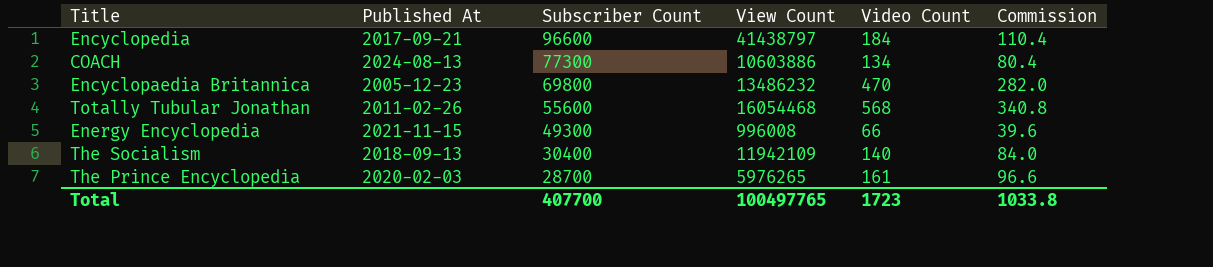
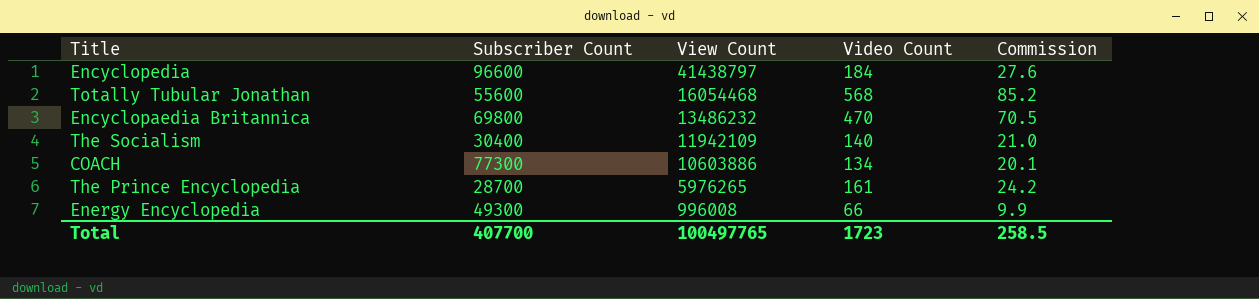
row order: Subscriber Count descending -> View Count descending
column Published At | position: 2 -> none
column Commission | formula: [Video Count] * 0.6 -> [Video Count] * 0.15
Total | Commission: 1033.8 -> 258.5

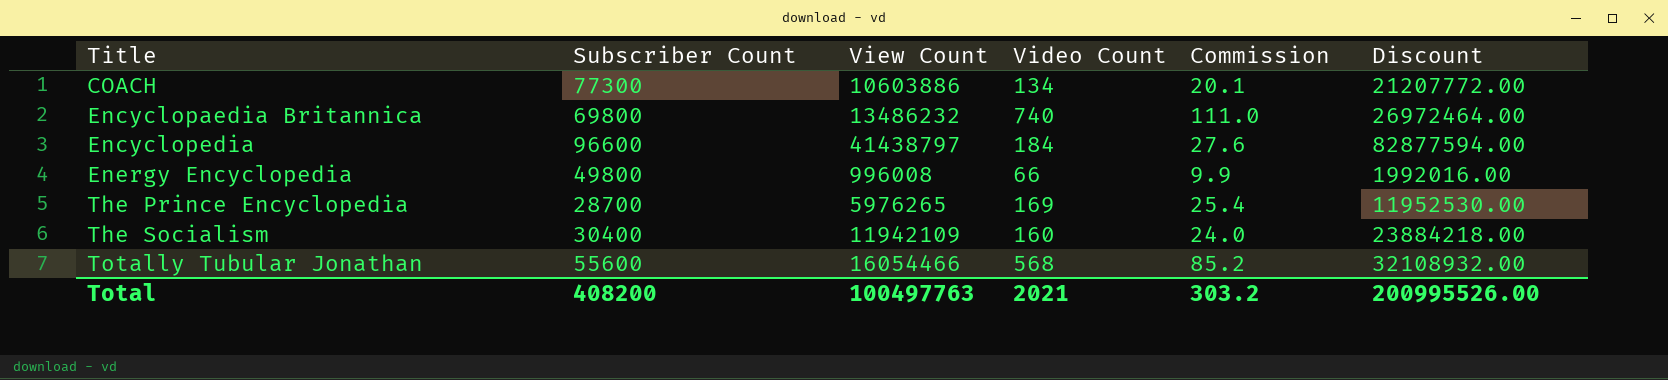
row order: View Count descending -> Title ascending
column Discount | formula: none -> [View Count] * 2
Encyclopaedia Britannica | Video Count: 470 -> 740
Encyclopaedia Britannica | Commission: 70.5 -> 111.0
Energy Encyclopedia | Subscriber Count: 49300 -> 49800
The Prince Encyclopedia | Video Count: 161 -> 169
The Prince Encyclopedia | Commission: 24.2 -> 25.4
The Socialism | Video Count: 140 -> 160
The Socialism | Commission: 21.0 -> 24.0
Totally Tubular Jonathan | View Count: 16054468 -> 16054466
Total | Subscriber Count: 407700 -> 408200
Total | View Count: 100497765 -> 100497763
Total | Video Count: 1723 -> 2021
Total | Commission: 258.5 -> 303.2

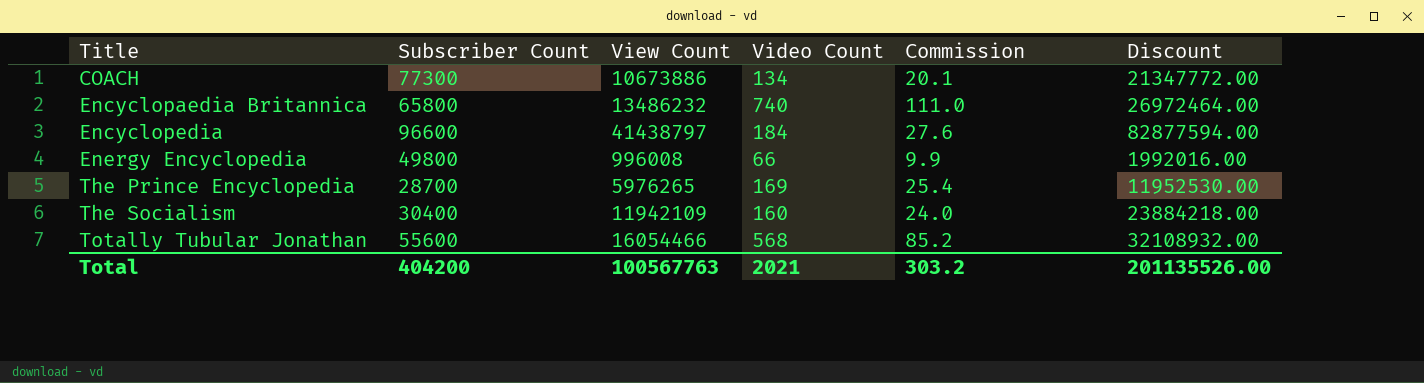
COACH | View Count: 10603886 -> 10673886
COACH | Discount: 21207772.00 -> 21347772.00
Encyclopaedia Britannica | Subscriber Count: 69800 -> 65800
Total | Subscriber Count: 408200 -> 404200
Total | View Count: 100497763 -> 100567763
Total | Discount: 200995526.00 -> 201135526.00

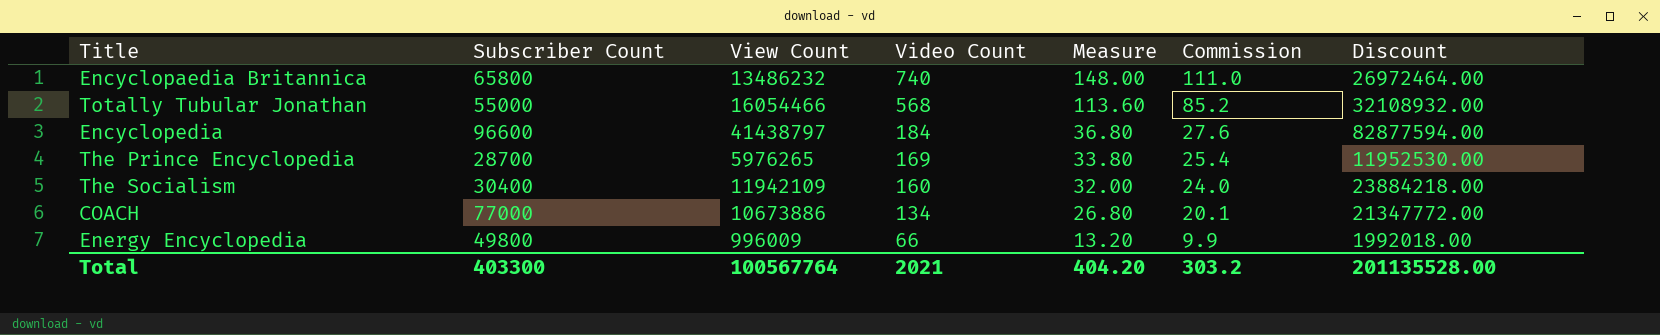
row order: Title ascending -> Video Count descending
column Measure | formula: none -> [Video Count] * 0.2
Totally Tubular Jonathan | Subscriber Count: 55600 -> 55000
COACH | Subscriber Count: 77300 -> 77000
Energy Encyclopedia | View Count: 996008 -> 996009
Energy Encyclopedia | Discount: 1992016.00 -> 1992018.00
Total | Subscriber Count: 404200 -> 403300
Total | View Count: 100567763 -> 100567764
Total | Discount: 201135526.00 -> 201135528.00

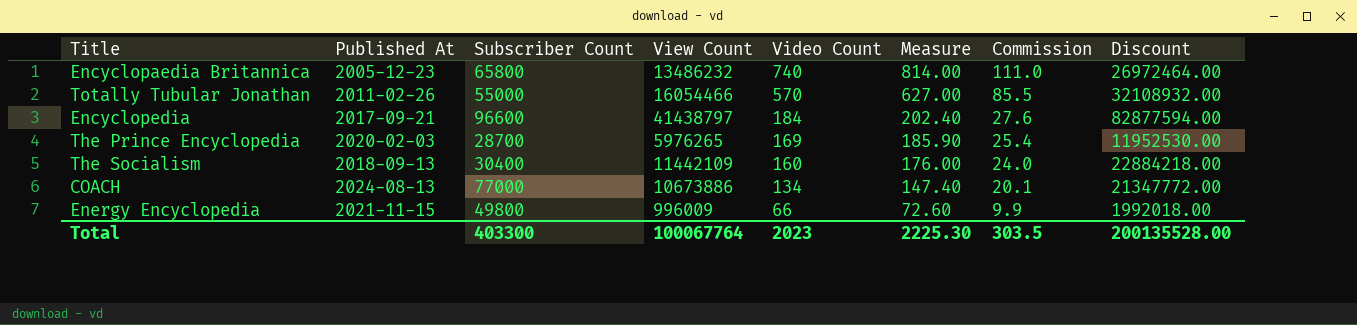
column Published At | position: none -> 2
column Measure | formula: [Video Count] * 0.2 -> [Video Count] * 1.1
Totally Tubular Jonathan | Video Count: 568 -> 570
Totally Tubular Jonathan | Commission: 85.2 -> 85.5
The Socialism | View Count: 11942109 -> 11442109
The Socialism | Discount: 23884218.00 -> 22884218.00
Total | View Count: 100567764 -> 100067764
Total | Video Count: 2021 -> 2023
Total | Measure: 404.20 -> 2225.30
Total | Commission: 303.2 -> 303.5
Total | Discount: 201135528.00 -> 200135528.00

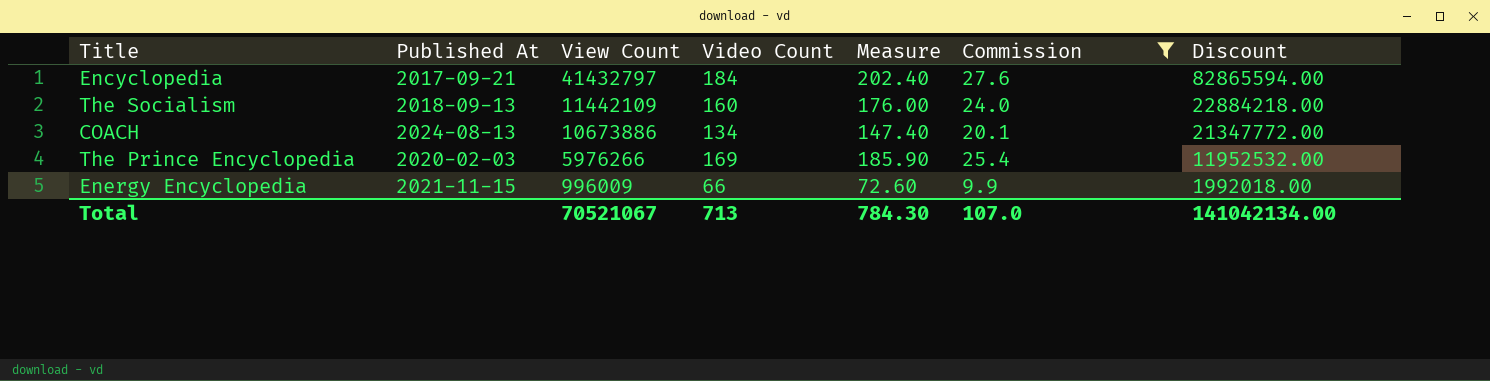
filter: none -> Commission <= 27.6
row order: Video Count descending -> View Count descending
column Subscriber Count | position: 3 -> none
Encyclopedia | View Count: 41438797 -> 41432797
Encyclopedia | Discount: 82877594.00 -> 82865594.00
The Prince Encyclopedia | View Count: 5976265 -> 5976266
The Prince Encyclopedia | Discount: 11952530.00 -> 11952532.00
Total | View Count: 100067764 -> 70521067
Total | Video Count: 2023 -> 713
Total | Measure: 2225.30 -> 784.30
Total | Commission: 303.5 -> 107.0
Total | Discount: 200135528.00 -> 141042134.00

